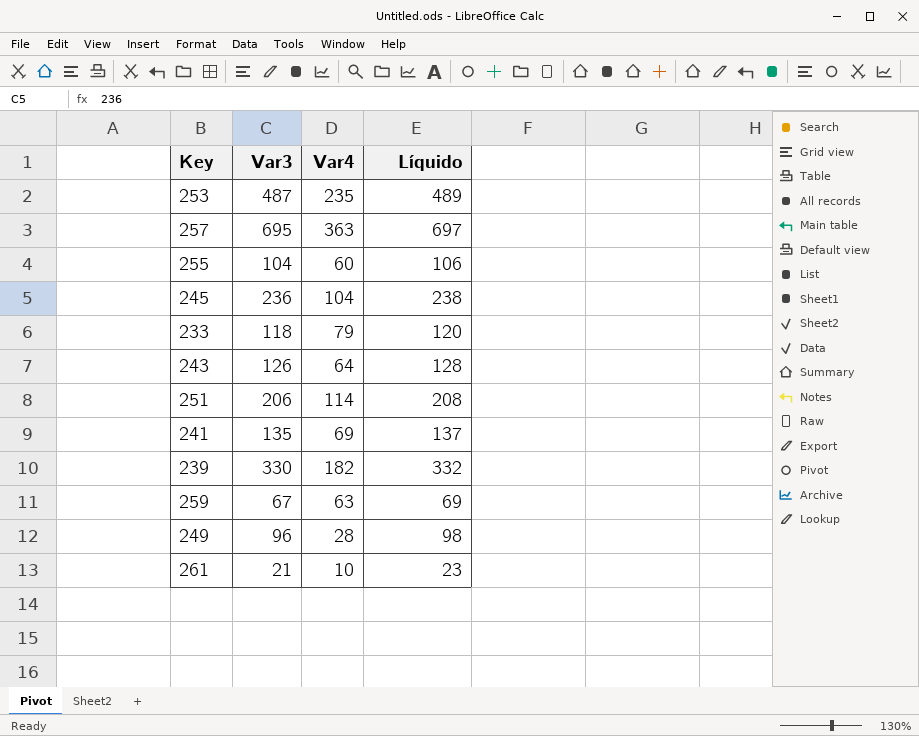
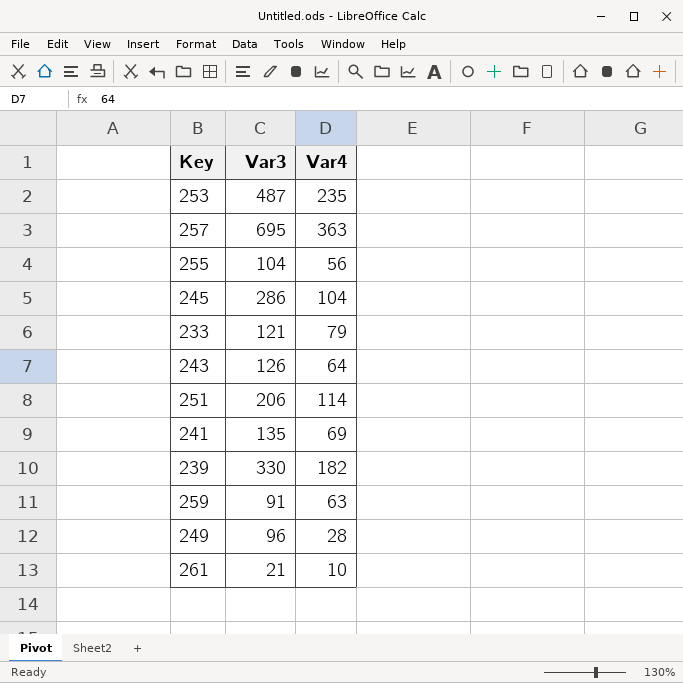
column Líquido | formula: [Var3] + 2 -> none
255 | Var4: 60 -> 56
245 | Var3: 236 -> 286
233 | Var3: 118 -> 121
259 | Var3: 67 -> 91

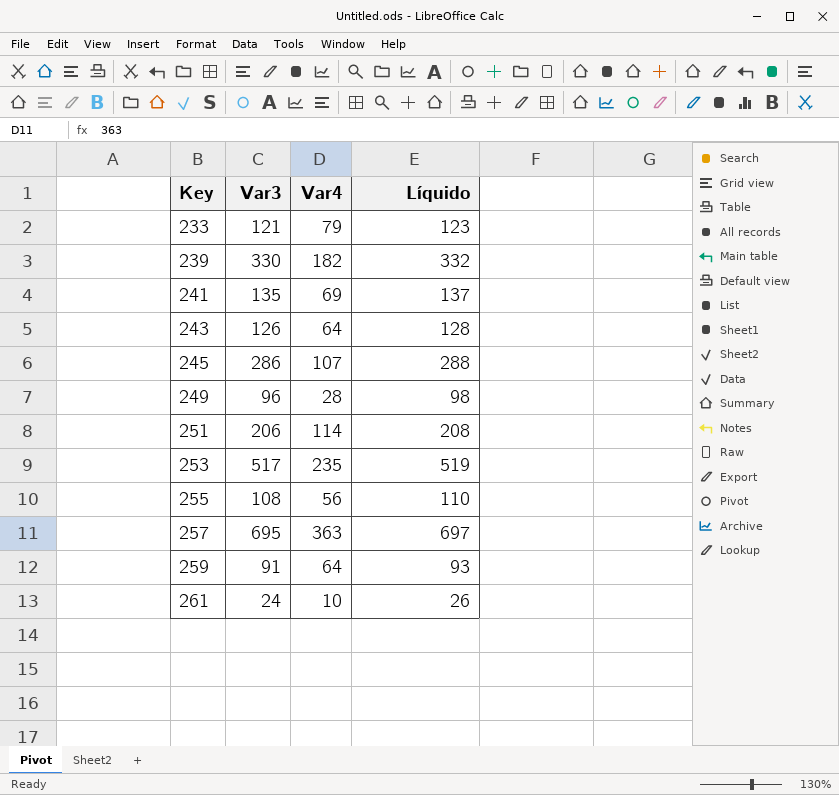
row order: none -> Key ascending
column Líquido | formula: none -> [Var3] + 2
245 | Var4: 104 -> 107
253 | Var3: 487 -> 517
255 | Var3: 104 -> 108
259 | Var4: 63 -> 64
261 | Var3: 21 -> 24

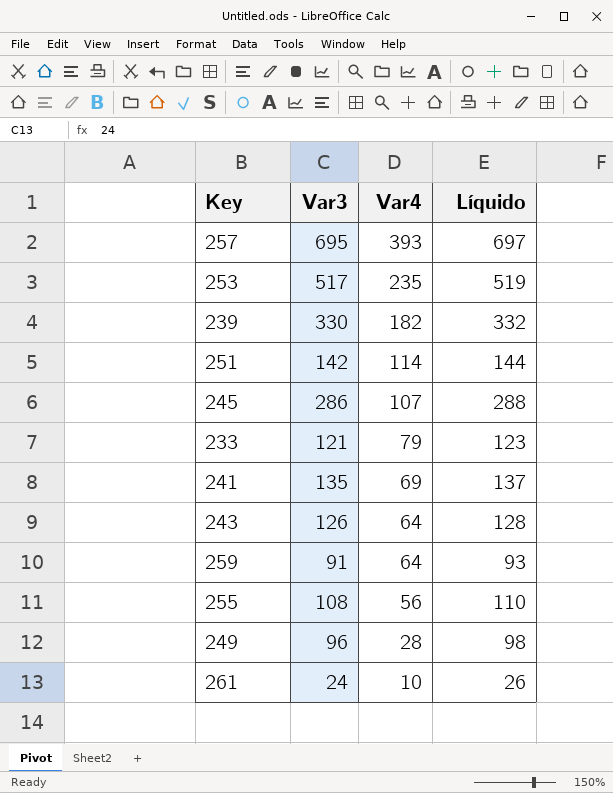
row order: Key ascending -> Var4 descending
257 | Var4: 363 -> 393
251 | Var3: 206 -> 142
251 | Líquido: 208 -> 144

